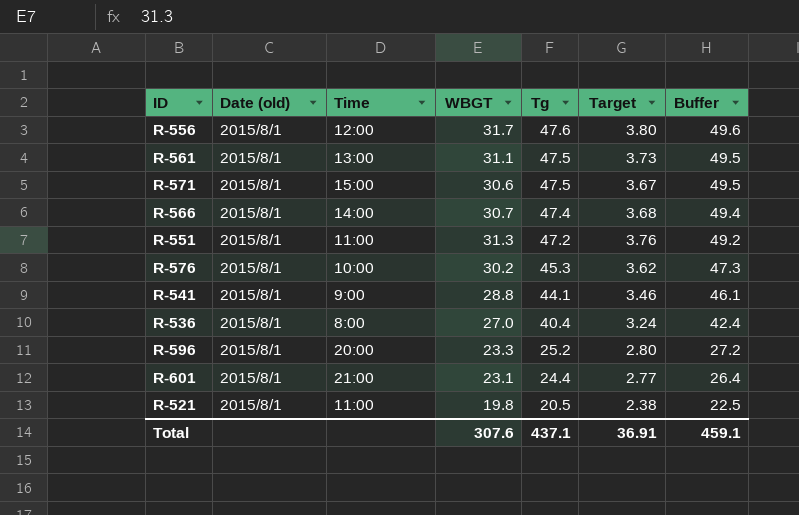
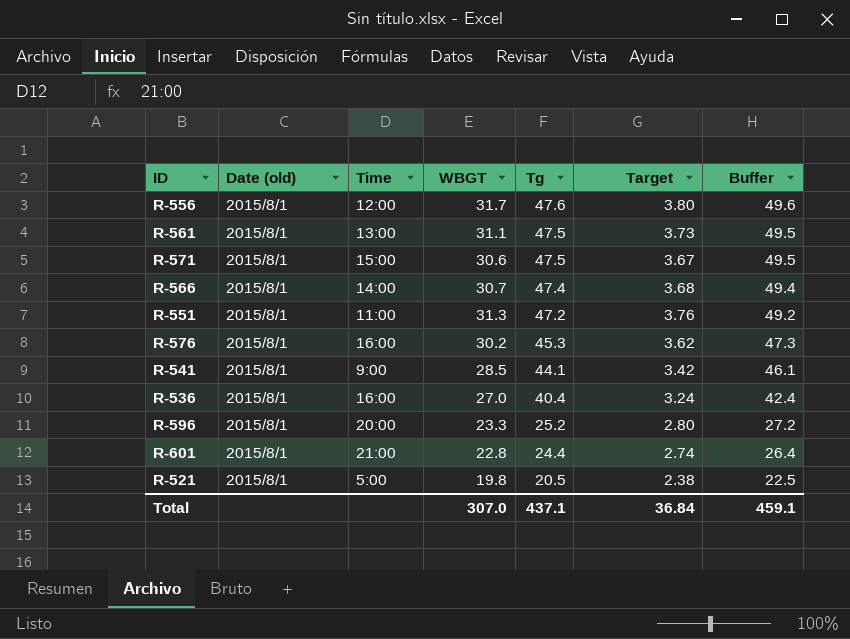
R-576 | Time: 10:00 -> 16:00
R-541 | WBGT: 28.8 -> 28.5
R-541 | Target: 3.46 -> 3.42
R-536 | Time: 8:00 -> 16:00
R-601 | WBGT: 23.1 -> 22.8
R-601 | Target: 2.77 -> 2.74
R-521 | Time: 11:00 -> 5:00
Total | WBGT: 307.6 -> 307.0
Total | Target: 36.91 -> 36.84

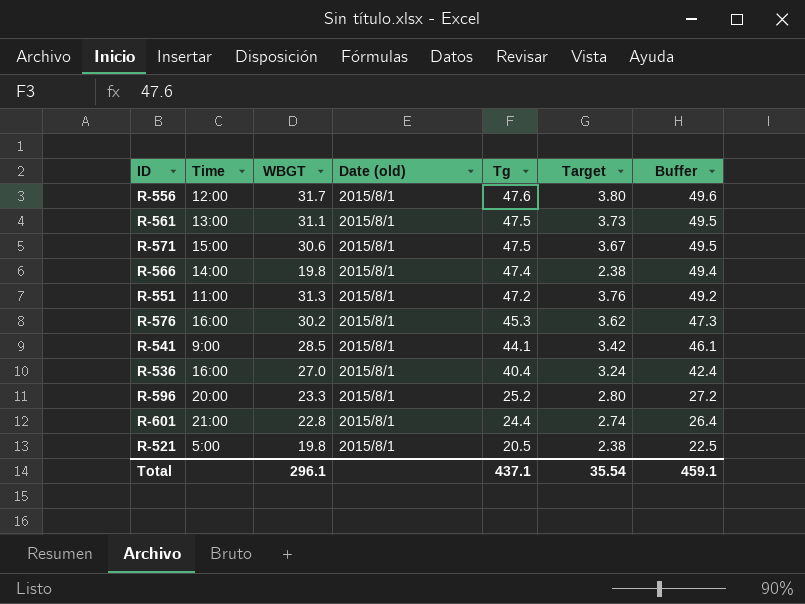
column Date (old) | position: 2 -> 4
R-566 | WBGT: 30.7 -> 19.8
R-566 | Target: 3.68 -> 2.38
Total | WBGT: 307.0 -> 296.1
Total | Target: 36.84 -> 35.54

